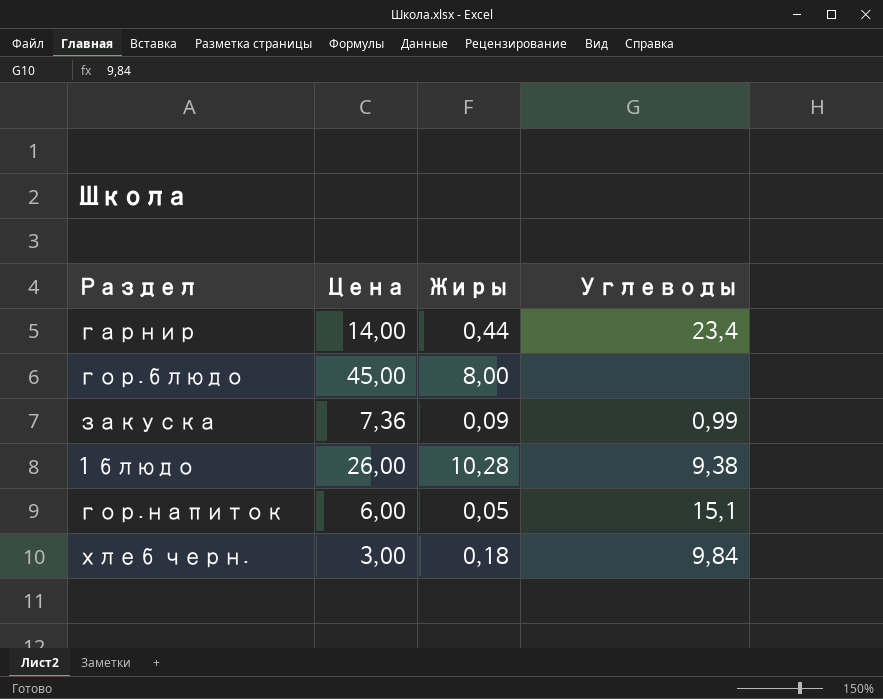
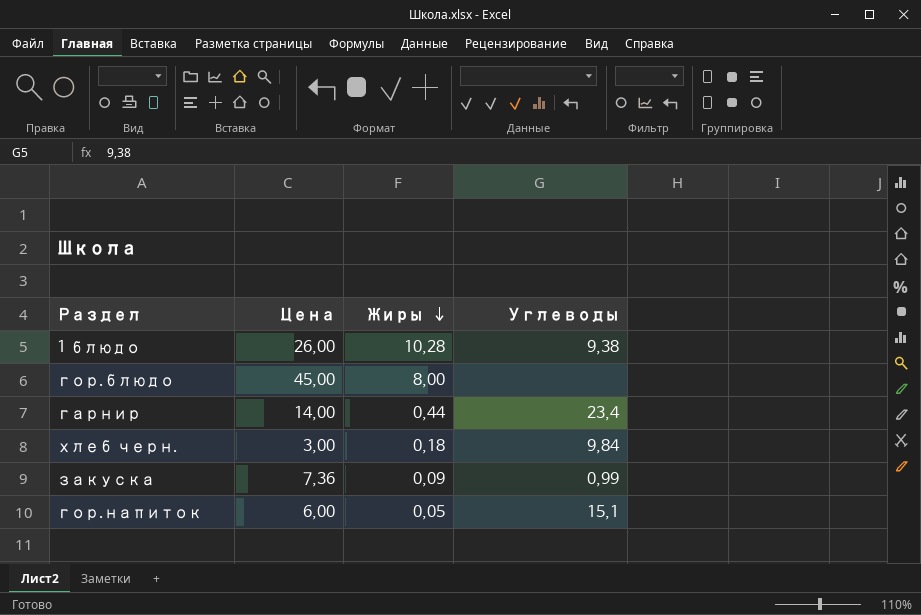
row order: none -> Жиры descending

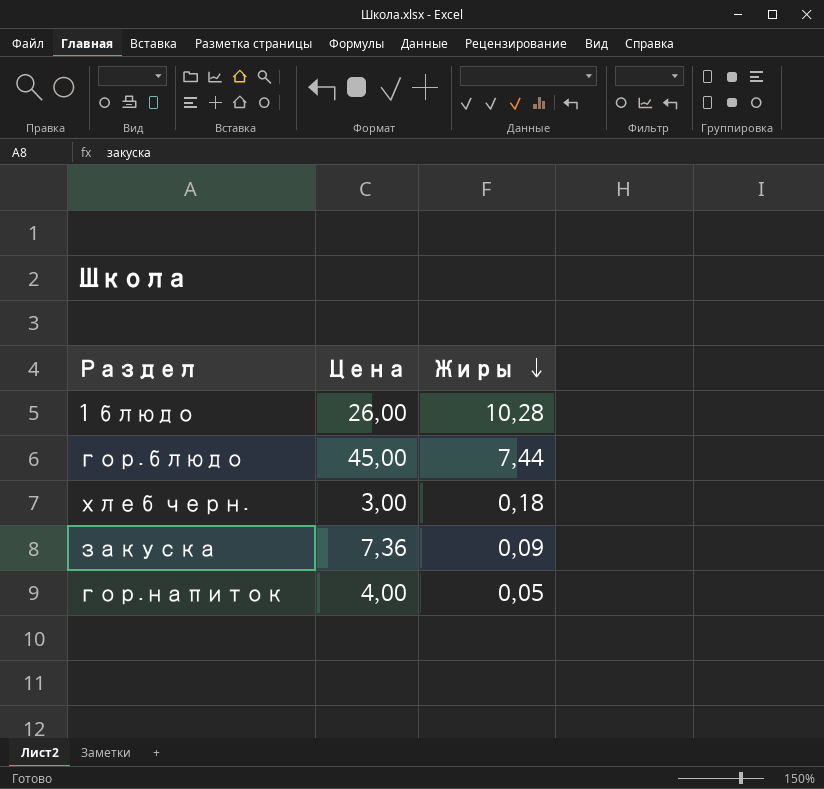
column Углеводы | position: 4 -> none
row гарнир: 14,00 | 0,44 | 23,4 -> none
гор.блюдо | Жиры: 8,00 -> 7,44
гор.напиток | Цена: 6,00 -> 4,00

